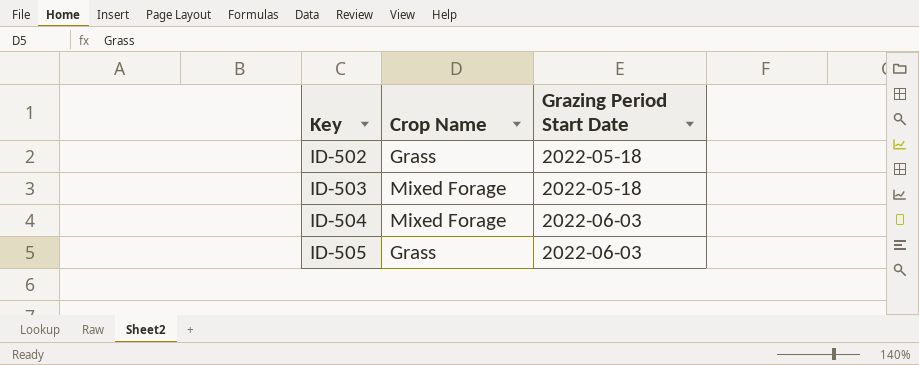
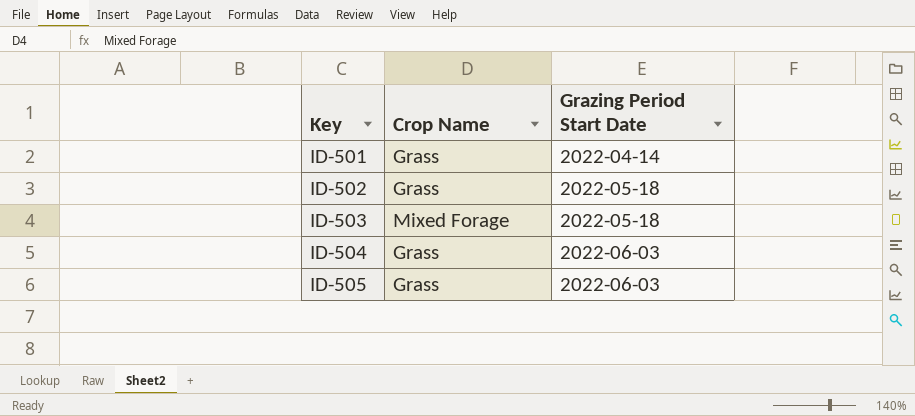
row ID-501: none -> Grass | 2022-04-14
ID-504 | Crop Name: Mixed Forage -> Grass

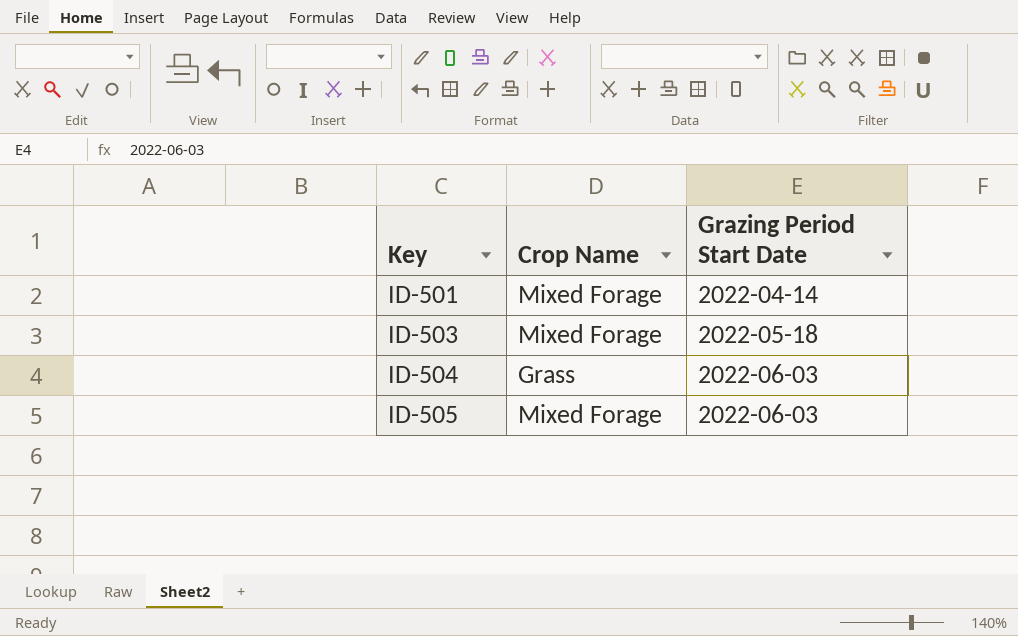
row ID-502: Grass | 2022-05-18 -> none
ID-501 | Crop Name: Grass -> Mixed Forage
ID-505 | Crop Name: Grass -> Mixed Forage

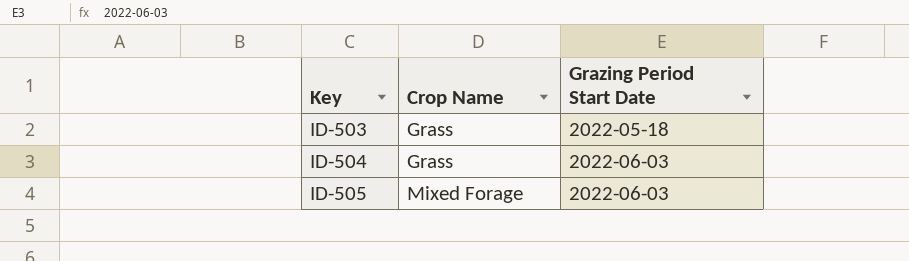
row ID-501: Mixed Forage | 2022-04-14 -> none
ID-503 | Crop Name: Mixed Forage -> Grass

